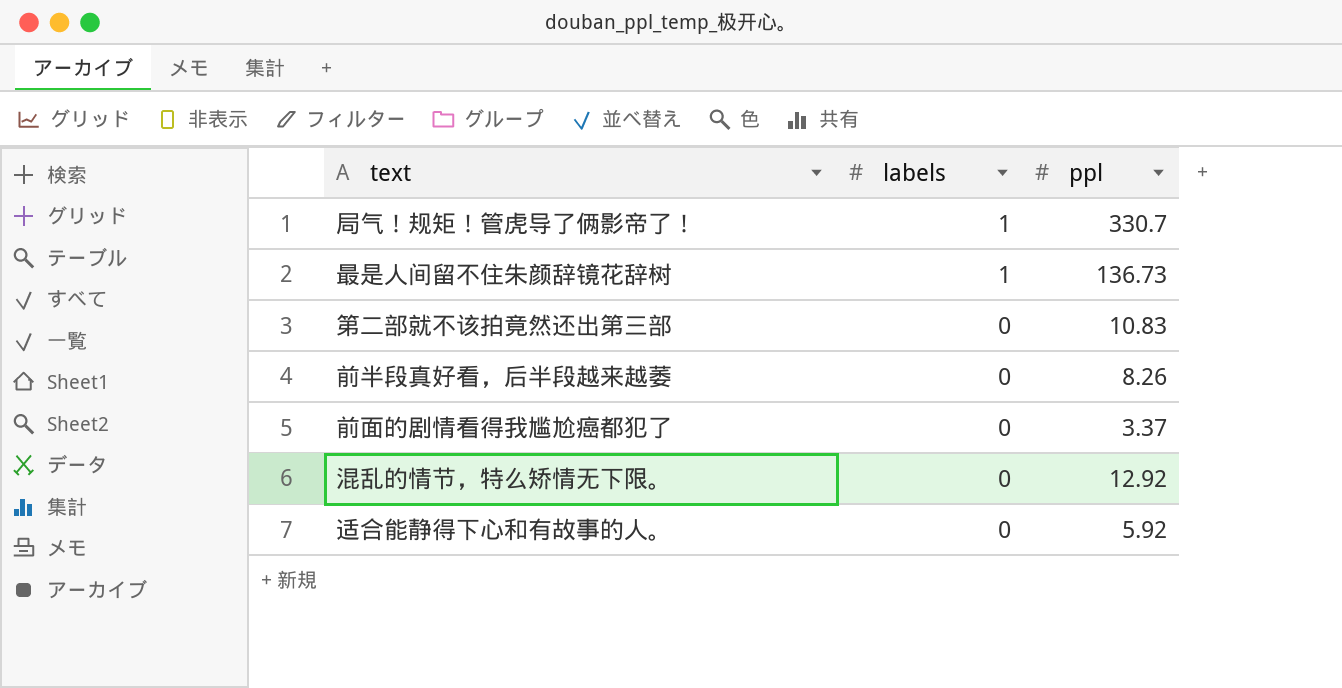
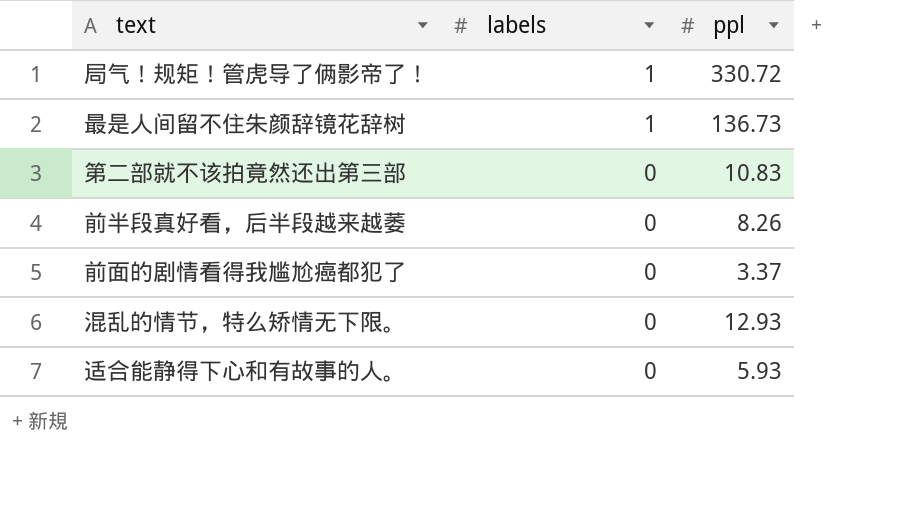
局气！规矩！管虎导了俩影帝了！ | ppl: 330.7 -> 330.72
混乱的情节，特么矫情无下限。 | ppl: 12.92 -> 12.93
适合能静得下心和有故事的人。 | ppl: 5.92 -> 5.93

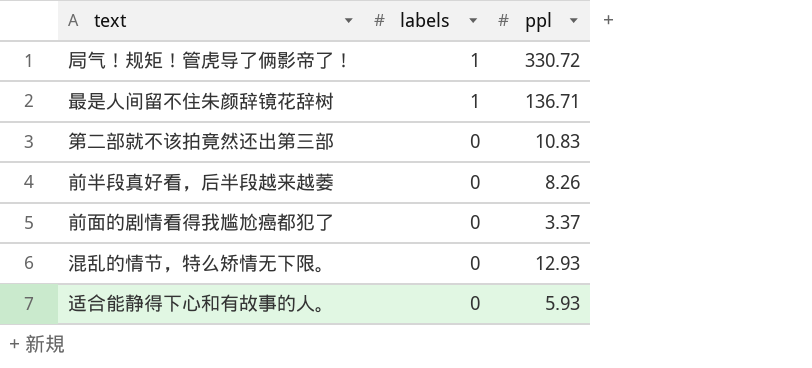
最是人间留不住朱颜辞镜花辞树 | ppl: 136.73 -> 136.71

